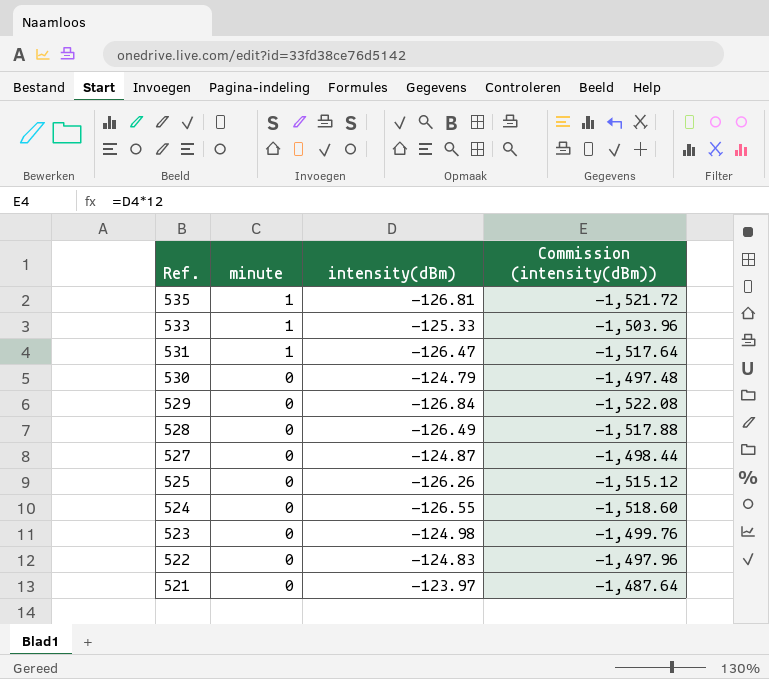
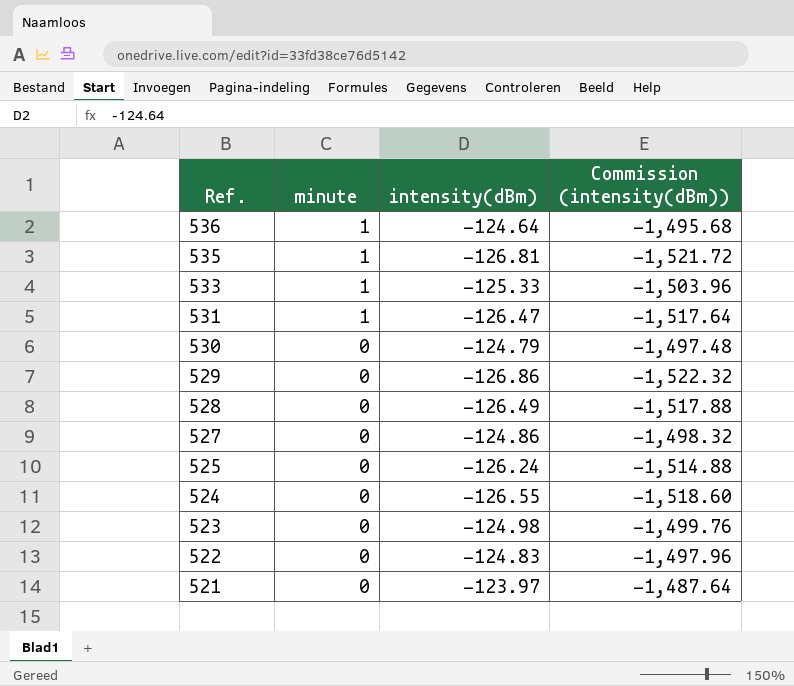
row 536: none -> 1 | -124.64 | -1,495.68
529 | intensity(dBm): -126.84 -> -126.86
529 | Commission (intensity(dBm)): -1,522.08 -> -1,522.32
527 | intensity(dBm): -124.87 -> -124.86
527 | Commission (intensity(dBm)): -1,498.44 -> -1,498.32
525 | intensity(dBm): -126.26 -> -126.24
525 | Commission (intensity(dBm)): -1,515.12 -> -1,514.88

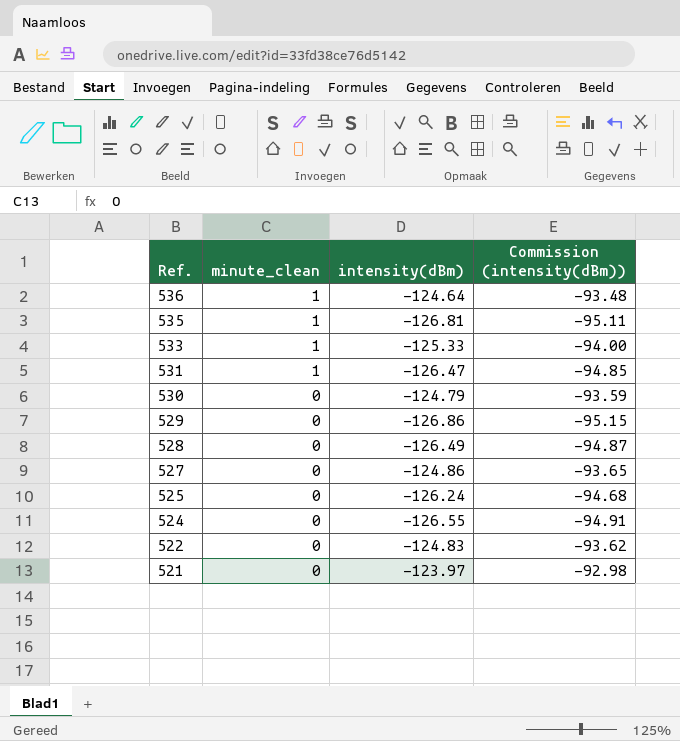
column name: minute -> minute_clean
column Commission (intensity(dBm)) | formula: [intensity(dBm)] * 12 -> [intensity(dBm)] * 0.75
row 523: 0 | -124.98 | -1,499.76 -> none

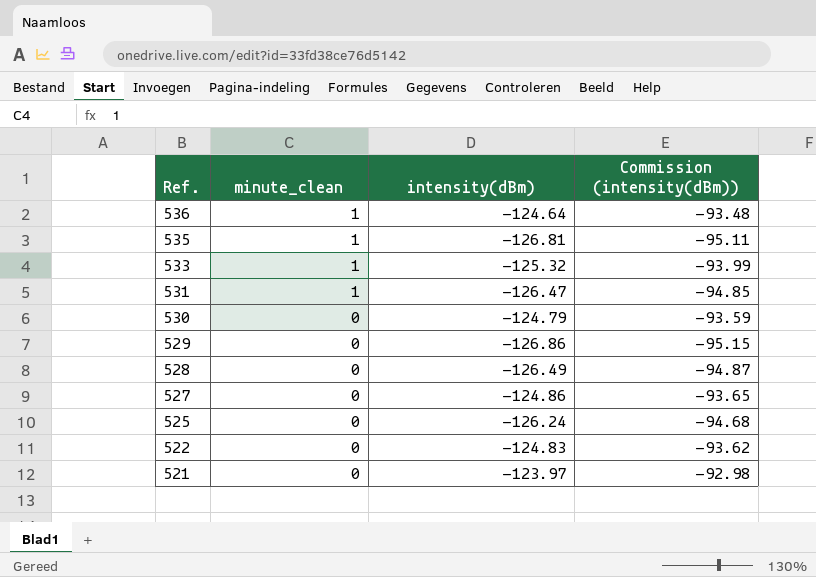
row 524: 0 | -126.55 | -94.91 -> none
533 | intensity(dBm): -125.33 -> -125.32
533 | Commission (intensity(dBm)): -94.00 -> -93.99

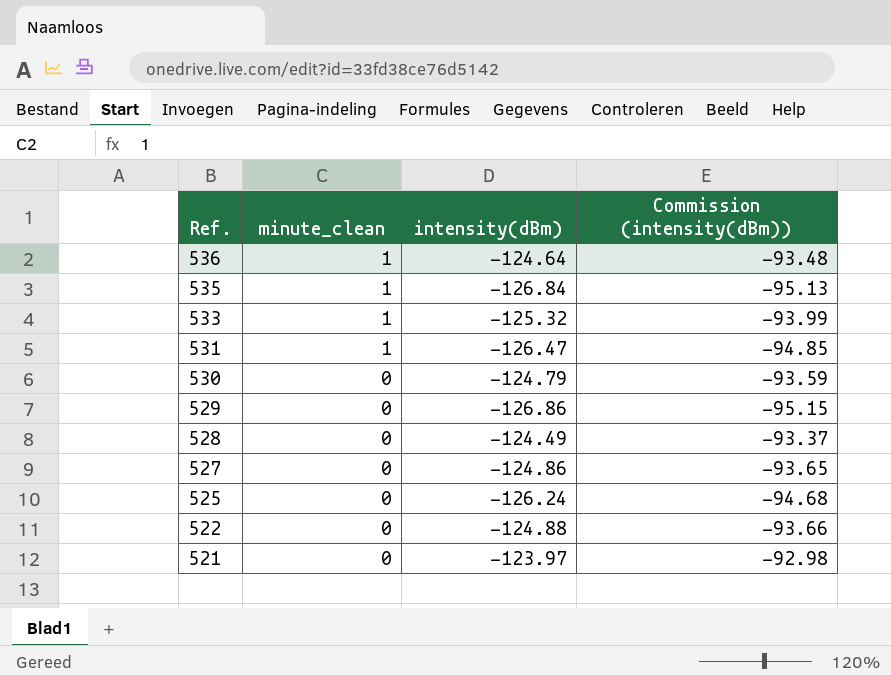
535 | intensity(dBm): -126.81 -> -126.84
535 | Commission (intensity(dBm)): -95.11 -> -95.13
528 | intensity(dBm): -126.49 -> -124.49
528 | Commission (intensity(dBm)): -94.87 -> -93.37
522 | intensity(dBm): -124.83 -> -124.88
522 | Commission (intensity(dBm)): -93.62 -> -93.66

